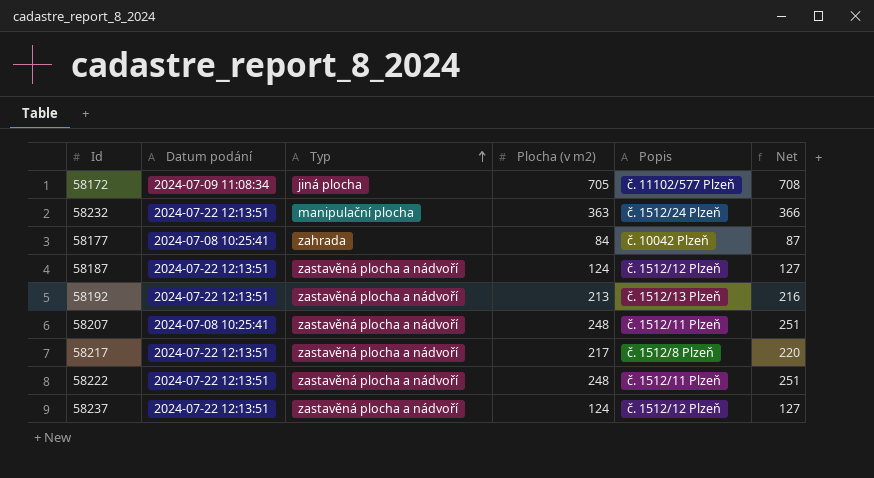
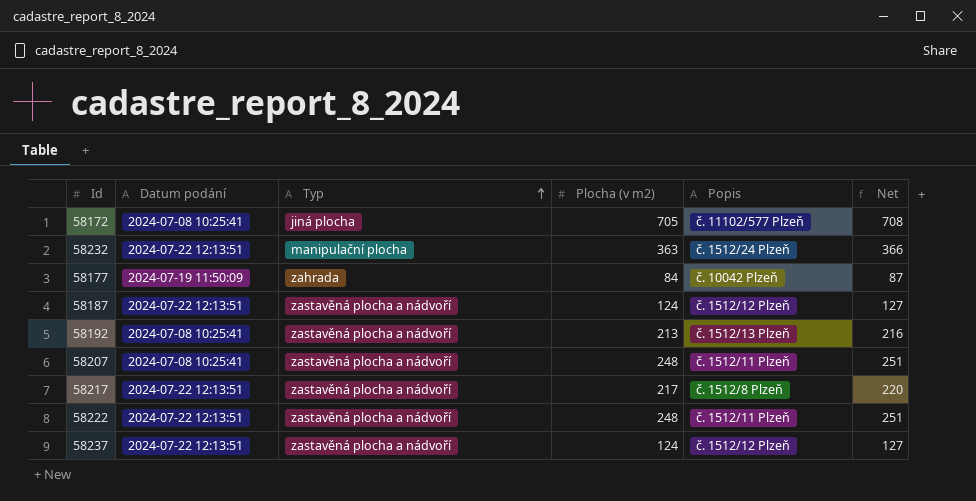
58172 | Datum podání: 2024-07-09 11:08:34 -> 2024-07-08 10:25:41
58177 | Datum podání: 2024-07-08 10:25:41 -> 2024-07-19 11:50:09
58192 | Datum podání: 2024-07-22 12:13:51 -> 2024-07-08 10:25:41

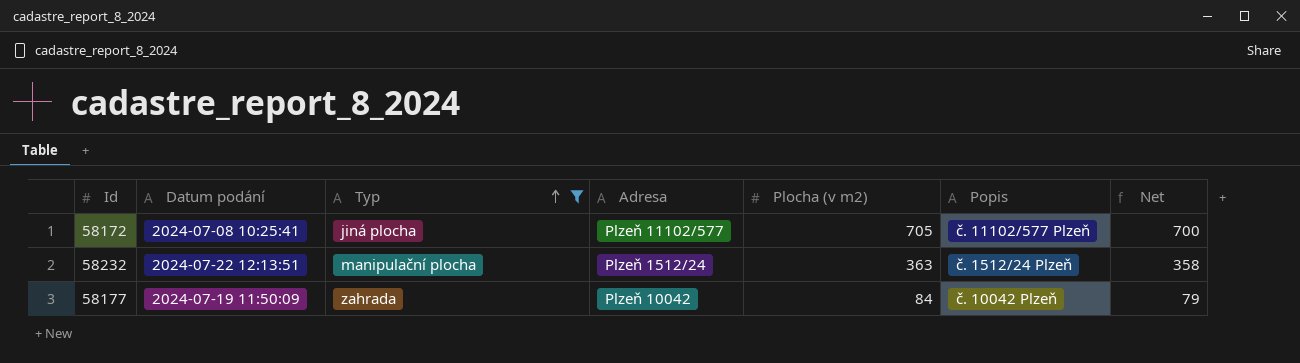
filter: none -> Typ != zastavěná plocha a nádvoří
column Adresa | position: none -> 4
column Net | formula: [Plocha (v m2)] + 3 -> [Plocha (v m2)] - 5

